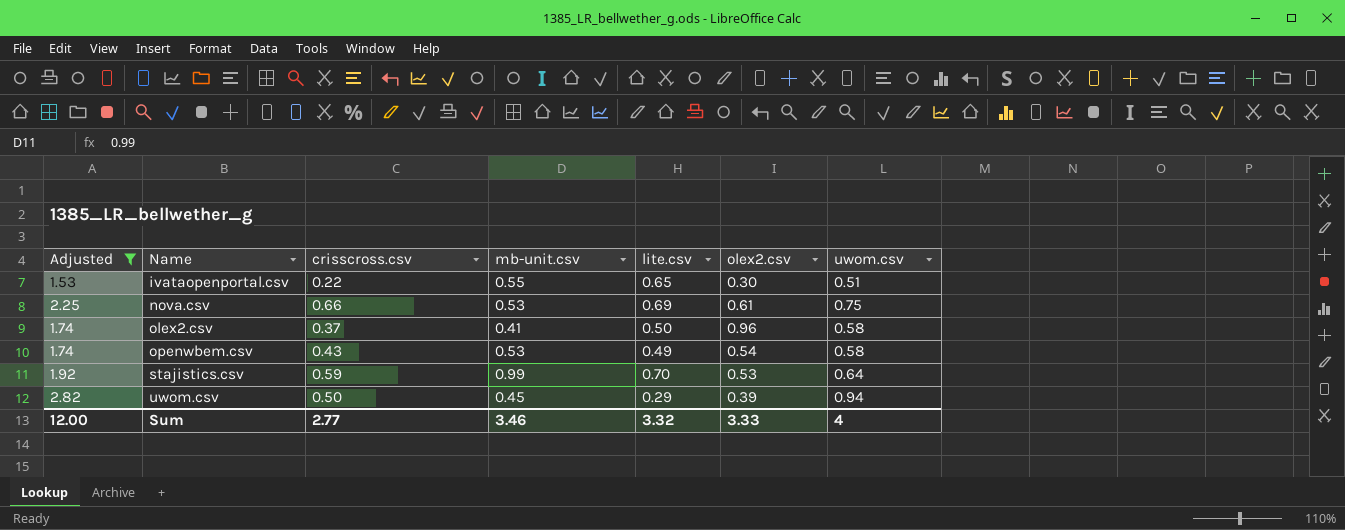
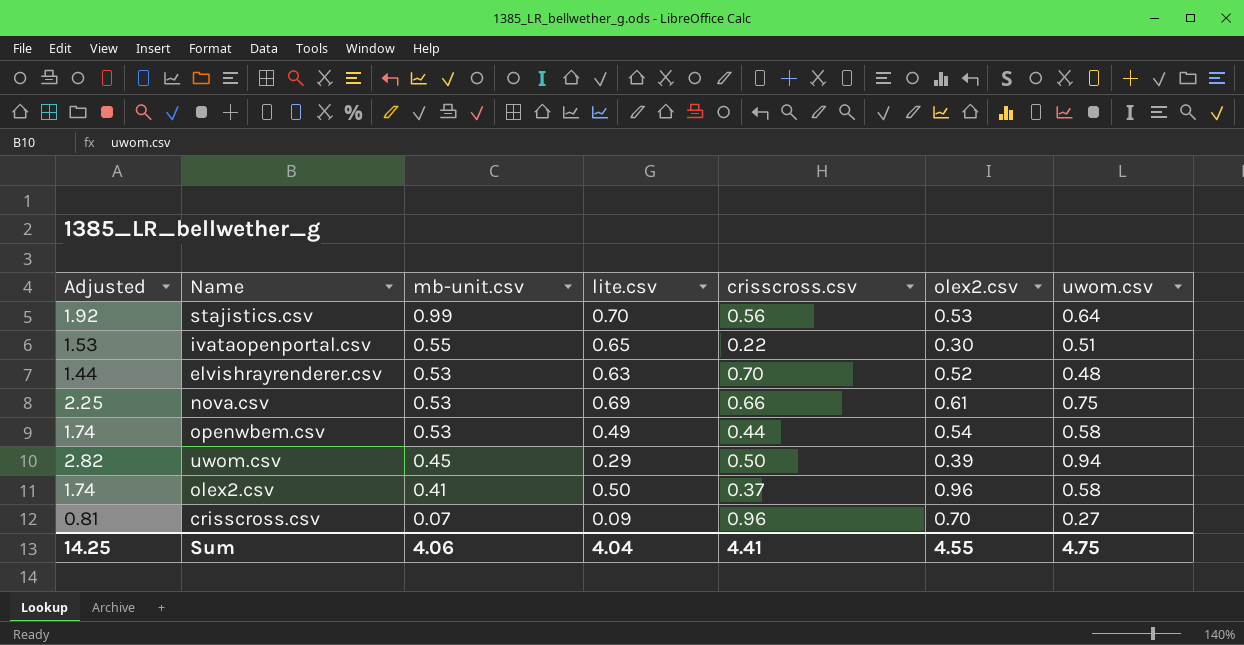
filter: Adjusted >= 1.53 -> none
row order: Name ascending -> mb-unit.csv descending
column crisscross.csv | position: 3 -> 5
stajistics.csv | crisscross.csv: 0.59 -> 0.56
openwbem.csv | crisscross.csv: 0.43 -> 0.44
Sum | Adjusted: 12.00 -> 14.25
Sum | mb-unit.csv: 3.46 -> 4.06
Sum | lite.csv: 3.32 -> 4.04
Sum | crisscross.csv: 2.77 -> 4.41
Sum | olex2.csv: 3.33 -> 4.55
Sum | uwom.csv: 4 -> 4.75

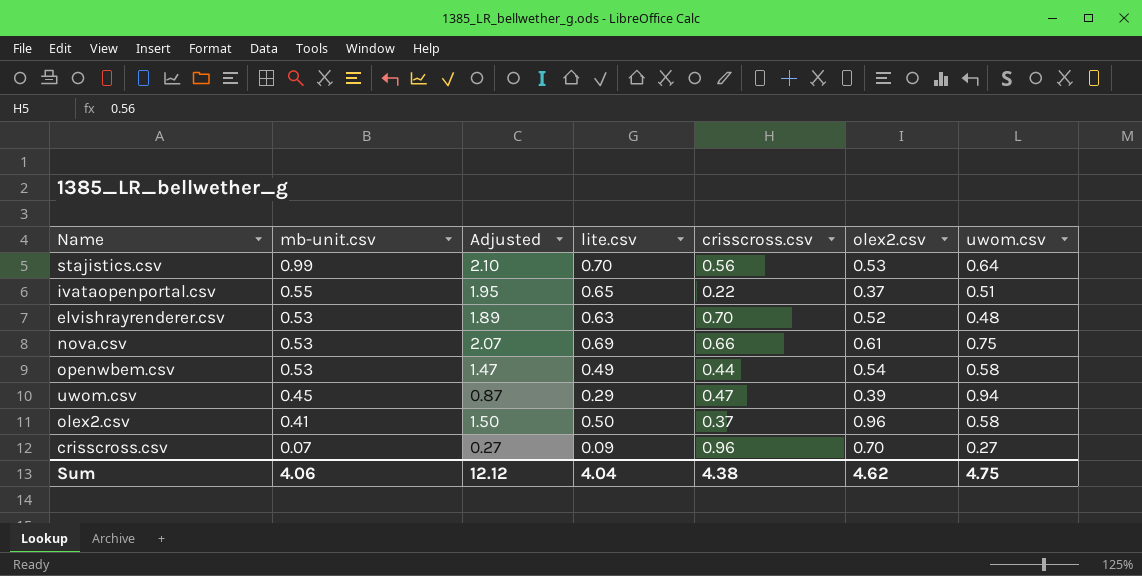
column Adjusted | formula: [uwom.csv] * 3 -> [lite.csv] * 3
column Adjusted | position: 1 -> 3
ivataopenportal.csv | olex2.csv: 0.30 -> 0.37
uwom.csv | crisscross.csv: 0.50 -> 0.47
Sum | Adjusted: 14.25 -> 12.12
Sum | crisscross.csv: 4.41 -> 4.38
Sum | olex2.csv: 4.55 -> 4.62

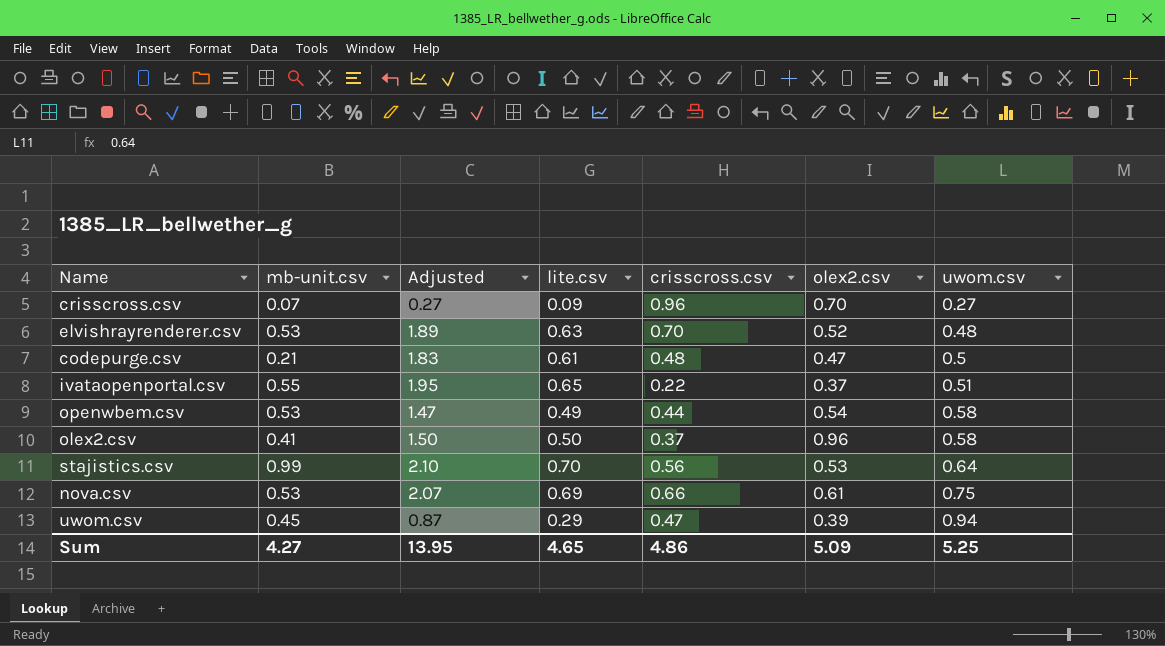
row order: mb-unit.csv descending -> uwom.csv ascending
row codepurge.csv: none -> 0.21 | 1.83 | 0.61 | 0.48 | 0.47 | 0.5
Sum | mb-unit.csv: 4.06 -> 4.27
Sum | Adjusted: 12.12 -> 13.95
Sum | lite.csv: 4.04 -> 4.65
Sum | crisscross.csv: 4.38 -> 4.86
Sum | olex2.csv: 4.62 -> 5.09
Sum | uwom.csv: 4.75 -> 5.25

